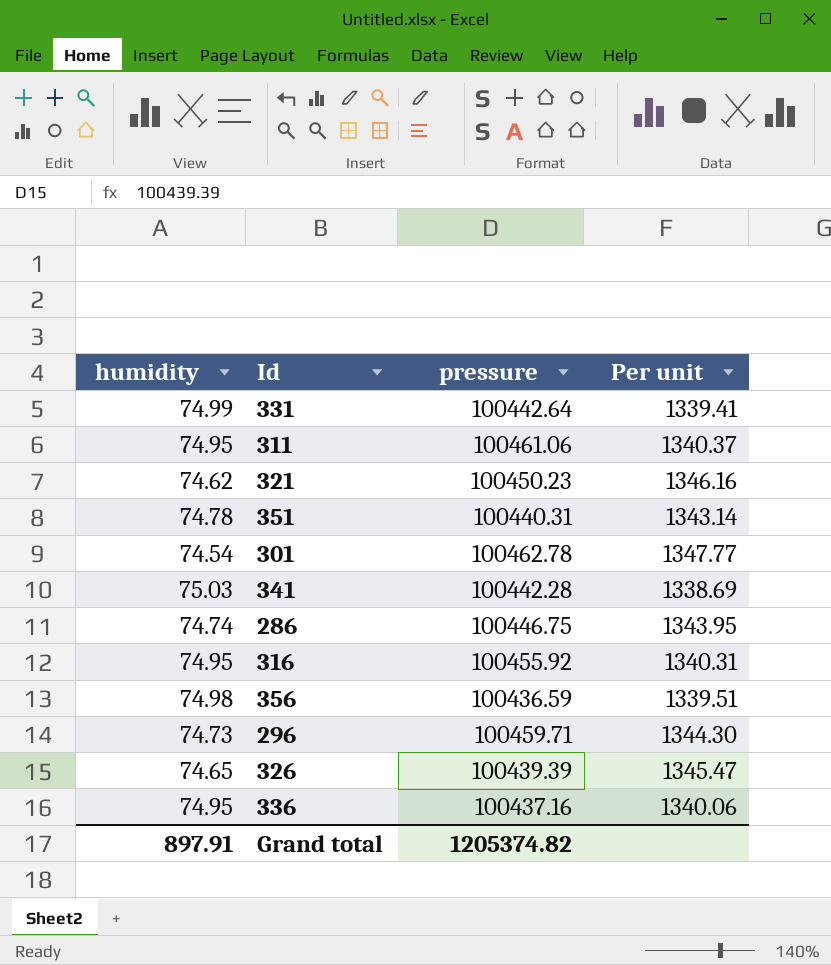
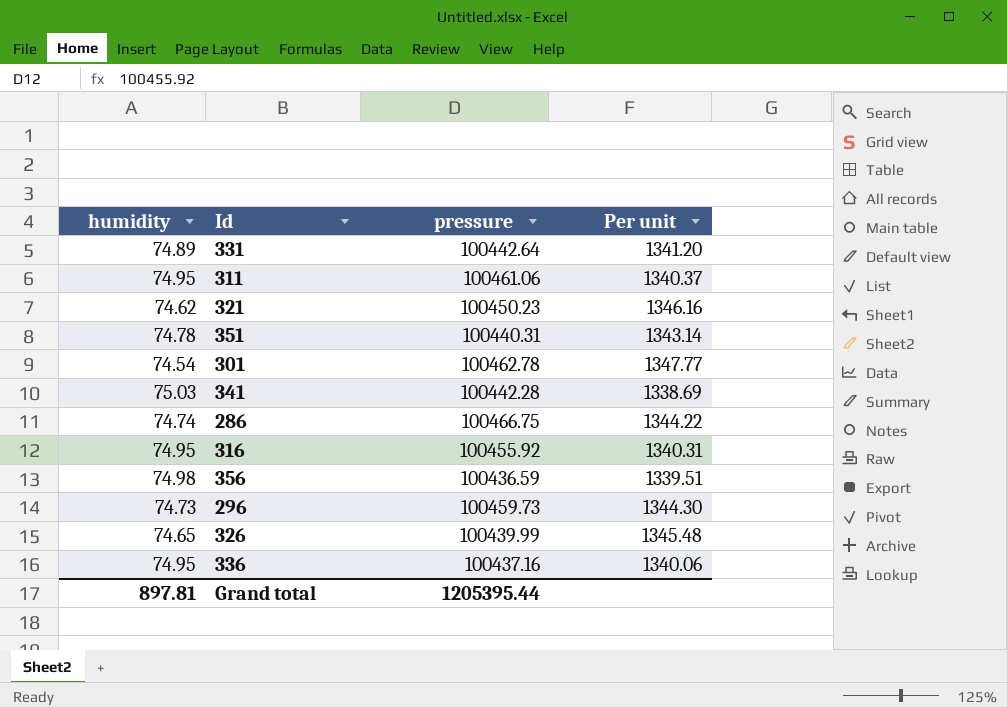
331 | humidity: 74.99 -> 74.89
331 | Per unit: 1339.41 -> 1341.20
286 | pressure: 100446.75 -> 100466.75
286 | Per unit: 1343.95 -> 1344.22
296 | pressure: 100459.71 -> 100459.73
326 | pressure: 100439.39 -> 100439.99
326 | Per unit: 1345.47 -> 1345.48
Grand total | humidity: 897.91 -> 897.81
Grand total | pressure: 1205374.82 -> 1205395.44

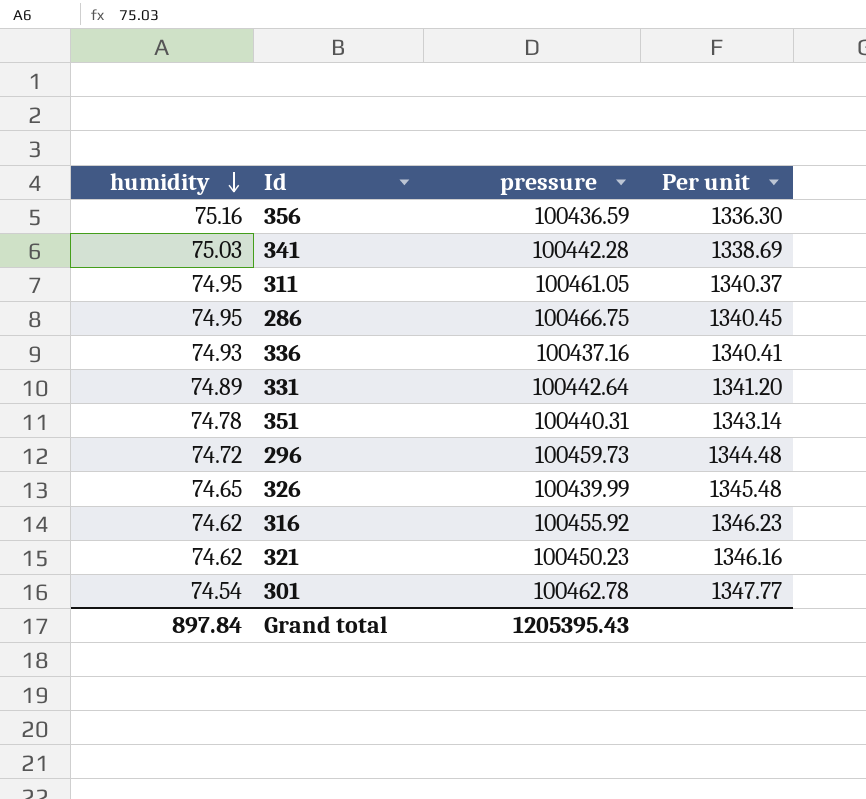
row order: none -> humidity descending
356 | humidity: 74.98 -> 75.16
356 | Per unit: 1339.51 -> 1336.30
311 | pressure: 100461.06 -> 100461.05
286 | humidity: 74.74 -> 74.95
286 | Per unit: 1344.22 -> 1340.45
336 | humidity: 74.95 -> 74.93
336 | Per unit: 1340.06 -> 1340.41
296 | humidity: 74.73 -> 74.72
296 | Per unit: 1344.30 -> 1344.48
316 | humidity: 74.95 -> 74.62
316 | Per unit: 1340.31 -> 1346.23
Grand total | humidity: 897.81 -> 897.84
Grand total | pressure: 1205395.44 -> 1205395.43

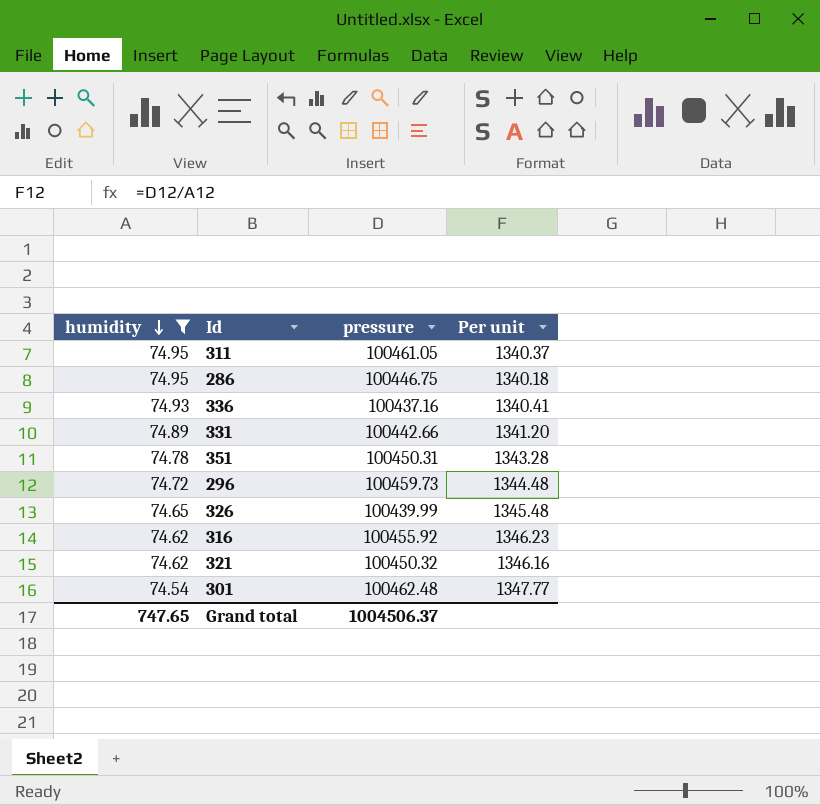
filter: none -> humidity <= 74.95
286 | pressure: 100466.75 -> 100446.75
286 | Per unit: 1340.45 -> 1340.18
331 | pressure: 100442.64 -> 100442.66
351 | pressure: 100440.31 -> 100450.31
351 | Per unit: 1343.14 -> 1343.28
321 | pressure: 100450.23 -> 100450.32
301 | pressure: 100462.78 -> 100462.48
Grand total | humidity: 897.84 -> 747.65
Grand total | pressure: 1205395.43 -> 1004506.37

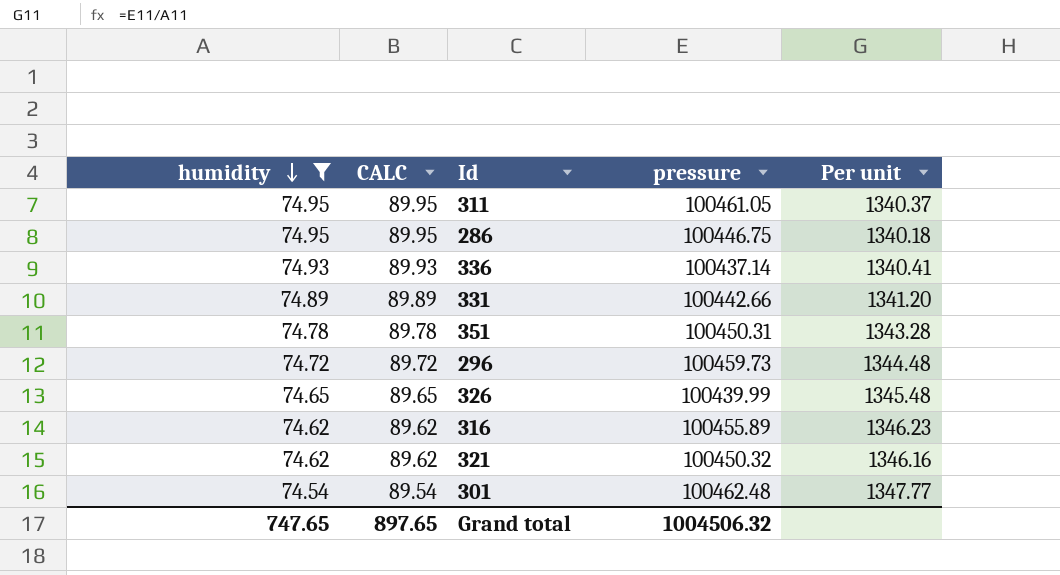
column CALC | formula: none -> [humidity] + 15
336 | pressure: 100437.16 -> 100437.14
316 | pressure: 100455.92 -> 100455.89
Grand total | pressure: 1004506.37 -> 1004506.32

